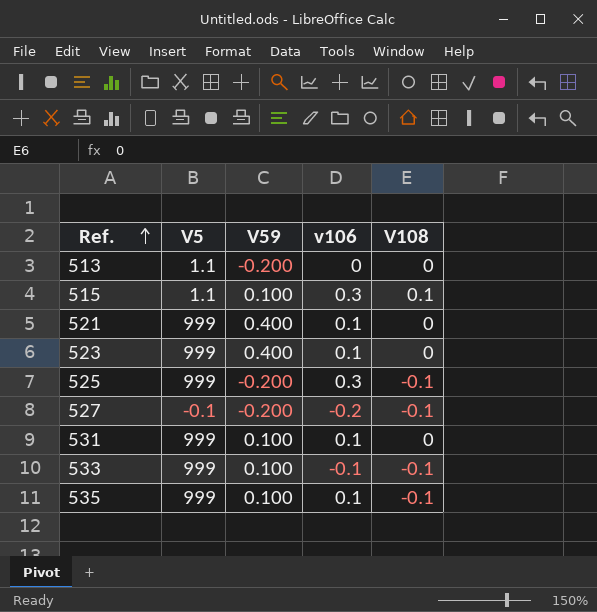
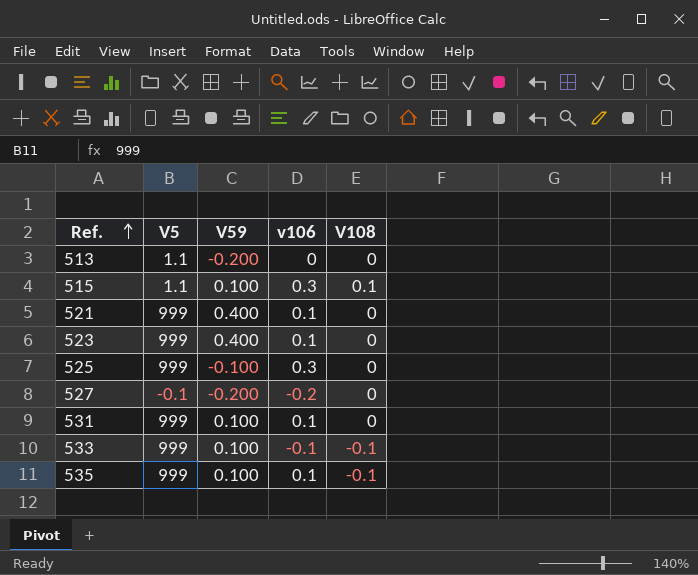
525 | V59: -0.200 -> -0.100
525 | V108: -0.1 -> 0
527 | V108: -0.1 -> 0

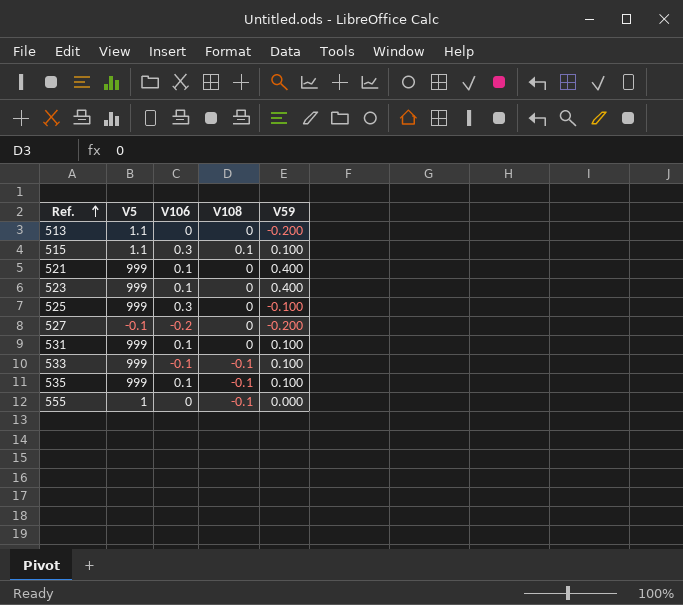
column name: v106 -> V106
column V59 | position: 3 -> 5
row 555: none -> 1 | 0 | -0.1 | 0.000

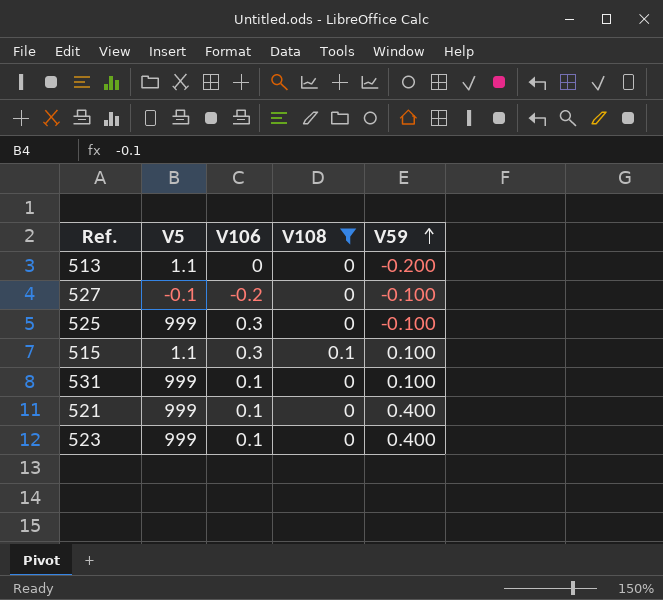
filter: none -> V108 != -0.1
row order: Ref. ascending -> V59 ascending
527 | V59: -0.200 -> -0.100

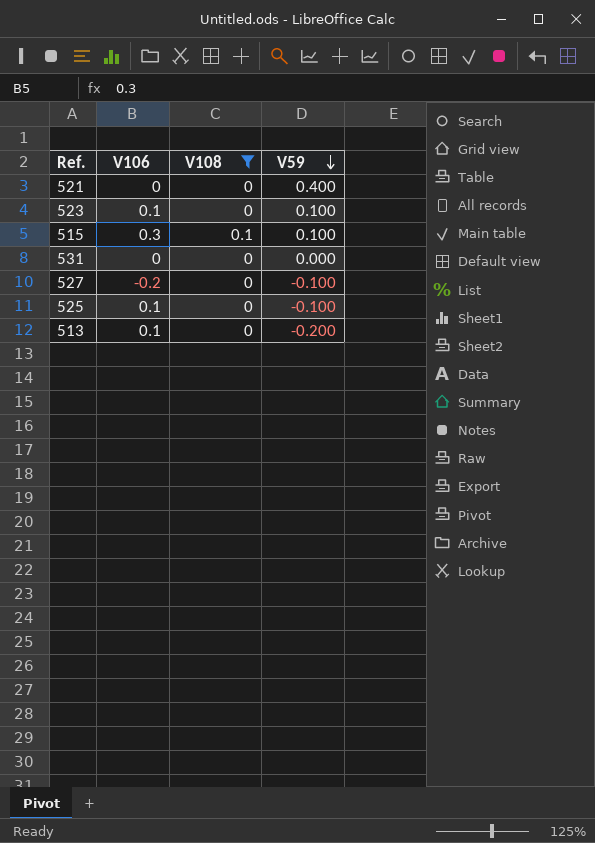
row order: V59 ascending -> V59 descending
column V5 | position: 2 -> none
521 | V106: 0.1 -> 0
523 | V59: 0.400 -> 0.100
531 | V106: 0.1 -> 0
531 | V59: 0.100 -> 0.000
525 | V106: 0.3 -> 0.1
513 | V106: 0 -> 0.1

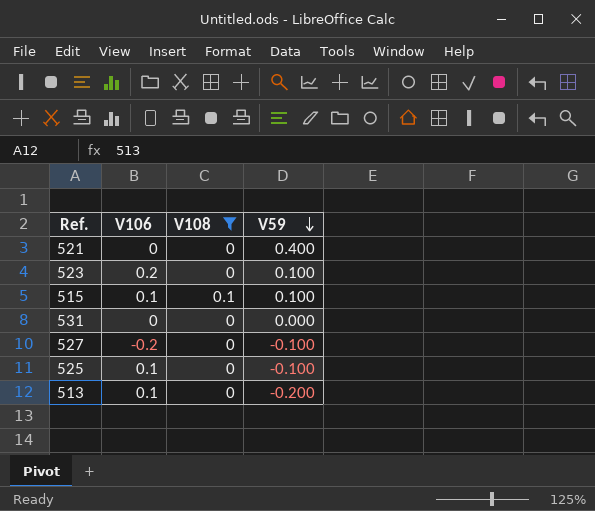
523 | V106: 0.1 -> 0.2
515 | V106: 0.3 -> 0.1

